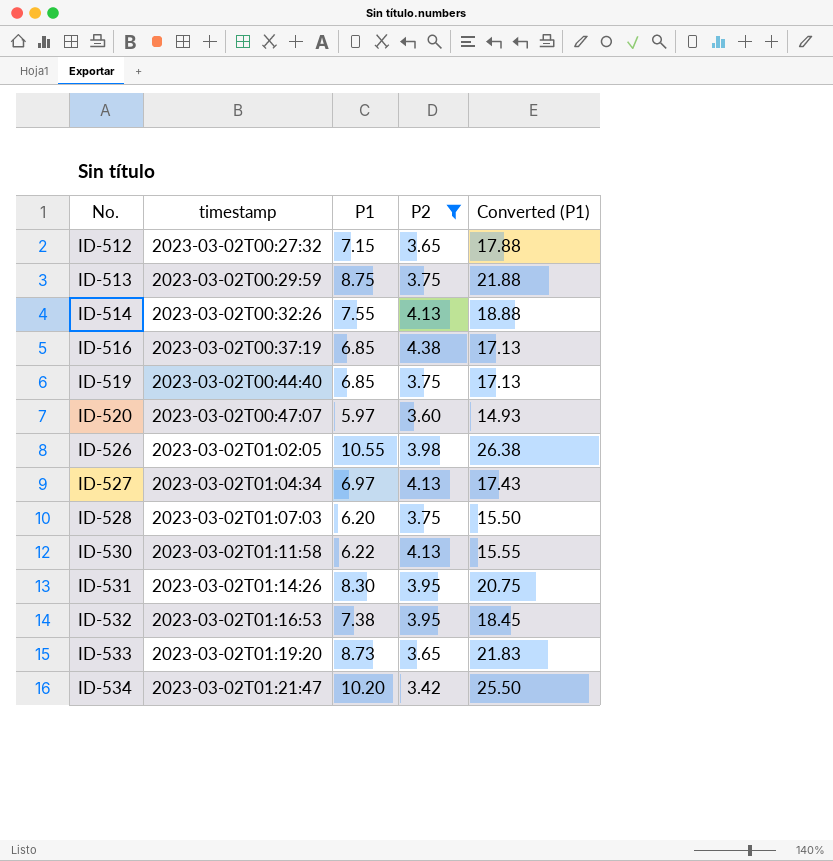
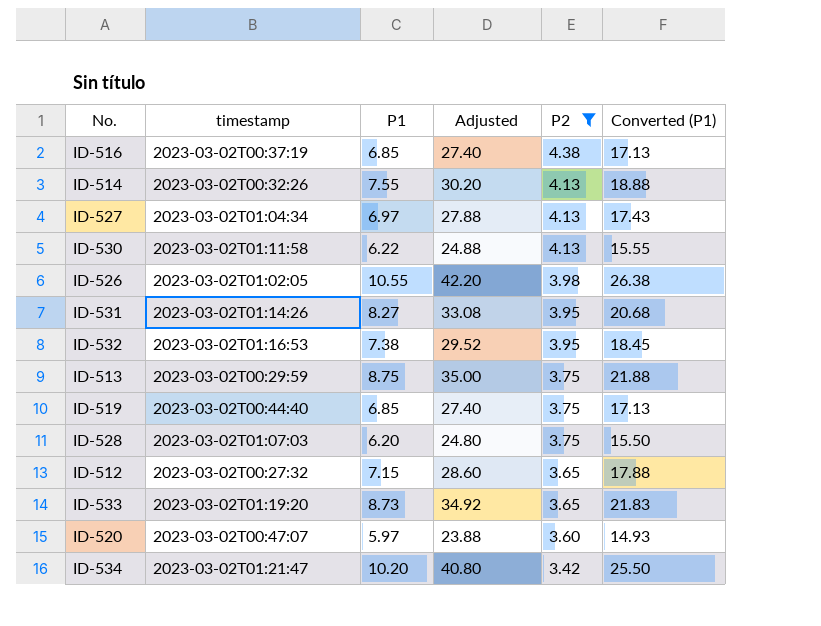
row order: No. ascending -> P2 descending
column Adjusted | formula: none -> [P1] * 4
ID-531 | P1: 8.30 -> 8.27
ID-531 | Converted (P1): 20.75 -> 20.68

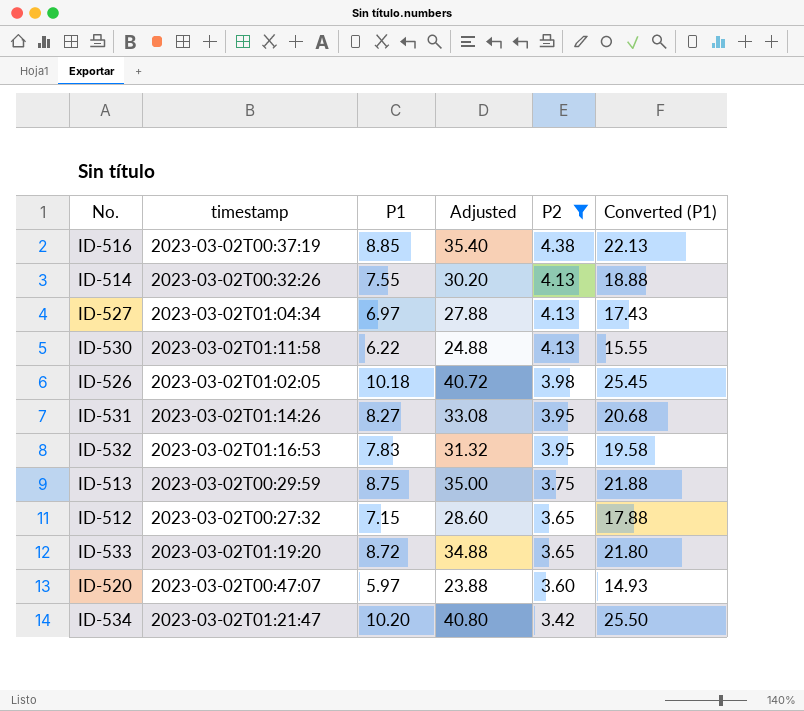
row ID-519: 2023-03-02T00:44:40 | 6.85 | 27.40 | 3.75 | 17.13 -> none
row ID-528: 2023-03-02T01:07:03 | 6.20 | 24.80 | 3.75 | 15.50 -> none
ID-516 | P1: 6.85 -> 8.85
ID-516 | Adjusted: 27.40 -> 35.40
ID-516 | Converted (P1): 17.13 -> 22.13
ID-526 | P1: 10.55 -> 10.18
ID-526 | Adjusted: 42.20 -> 40.72
ID-526 | Converted (P1): 26.38 -> 25.45
ID-532 | P1: 7.38 -> 7.83
ID-532 | Adjusted: 29.52 -> 31.32
ID-532 | Converted (P1): 18.45 -> 19.58
ID-533 | P1: 8.73 -> 8.72
ID-533 | Adjusted: 34.92 -> 34.88
ID-533 | Converted (P1): 21.83 -> 21.80

